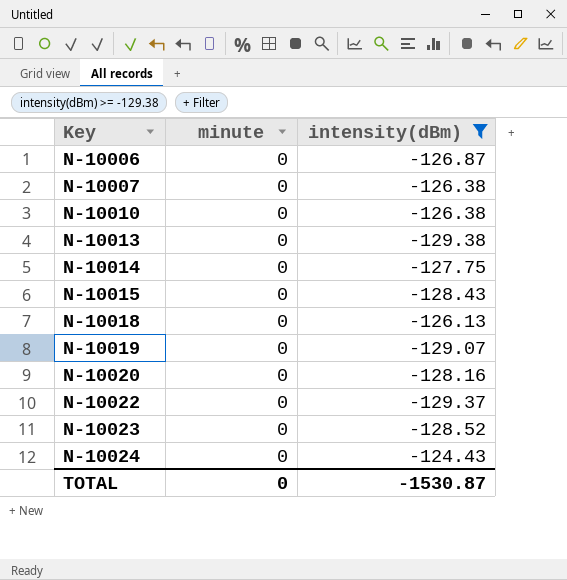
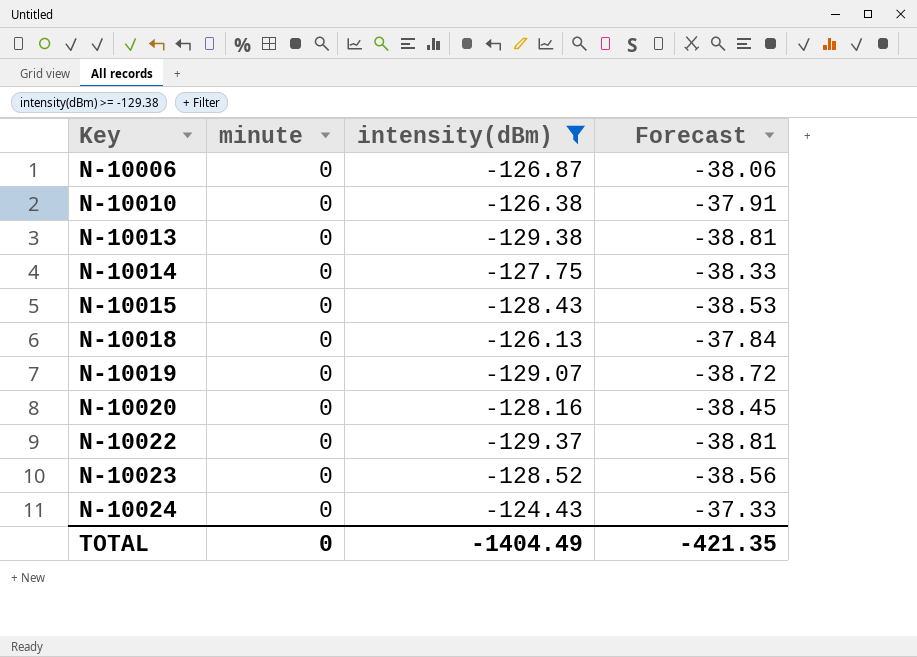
column Forecast | formula: none -> [intensity(dBm)] * 0.3
row N-10007: 0 | -126.38 -> none
TOTAL | intensity(dBm): -1530.87 -> -1404.49

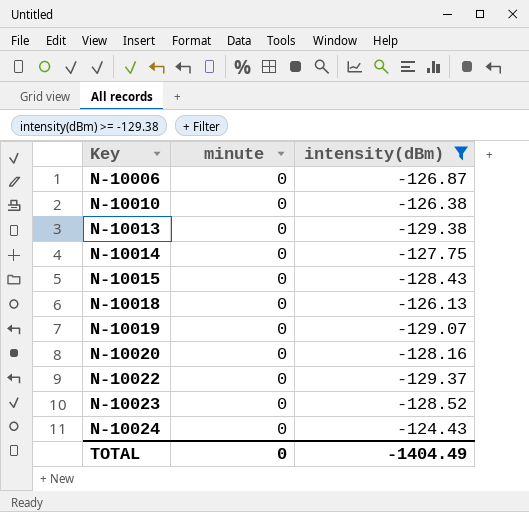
column Forecast | formula: [intensity(dBm)] * 0.3 -> none

